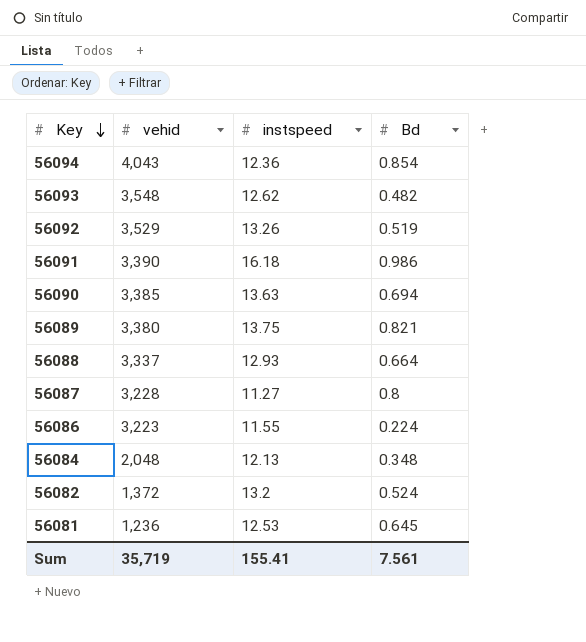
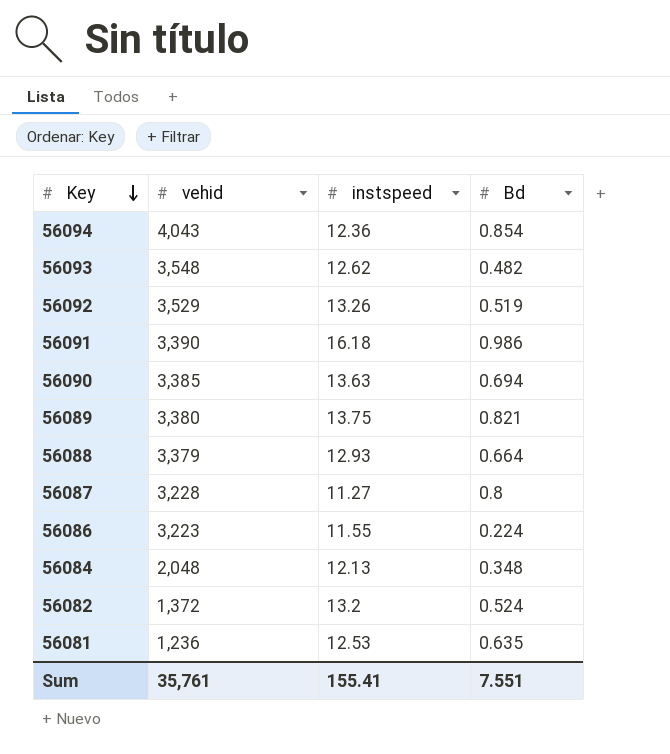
56088 | vehid: 3,337 -> 3,379
56081 | Bd: 0.645 -> 0.635
Sum | vehid: 35,719 -> 35,761
Sum | Bd: 7.561 -> 7.551

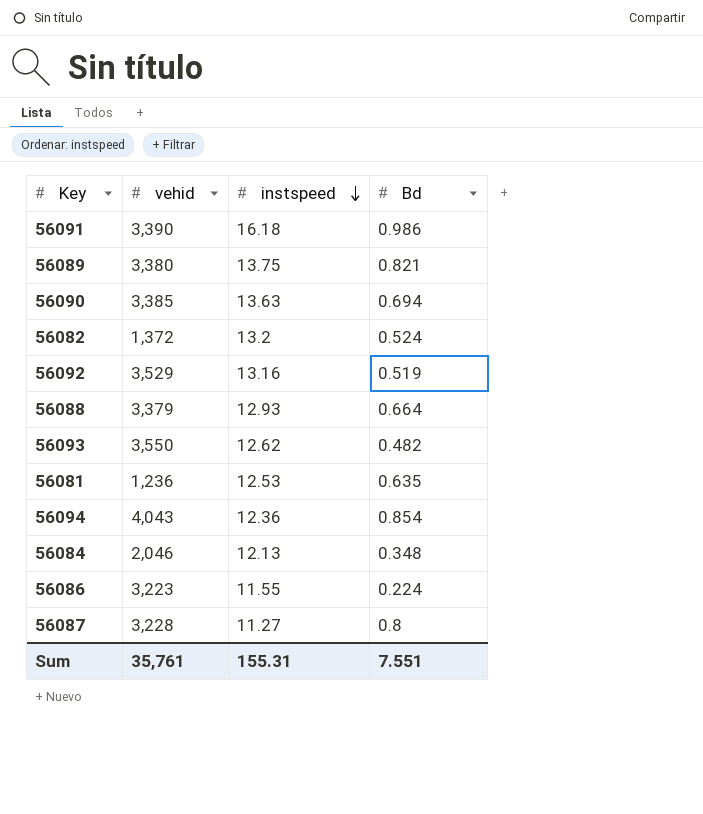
row order: Key descending -> instspeed descending
56092 | instspeed: 13.26 -> 13.16
56093 | vehid: 3,548 -> 3,550
56084 | vehid: 2,048 -> 2,046
Sum | instspeed: 155.41 -> 155.31

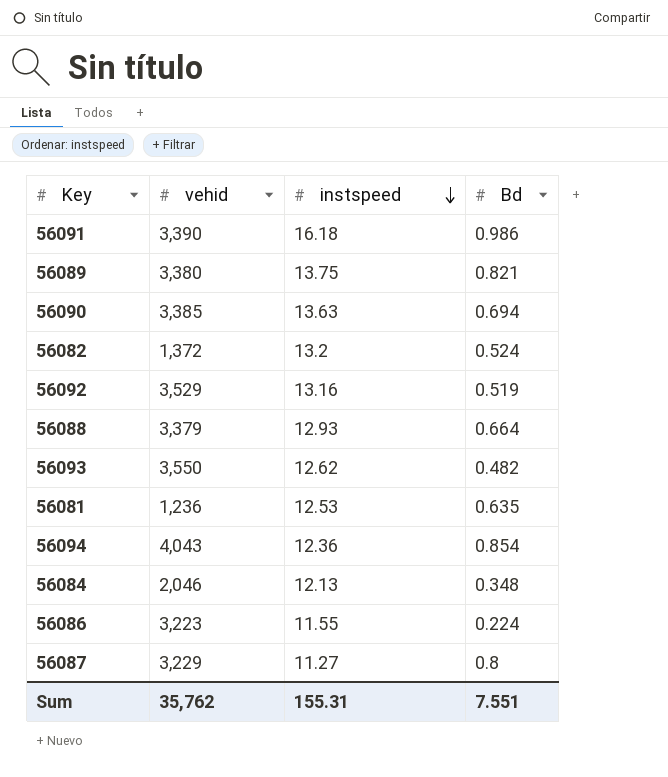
56087 | vehid: 3,228 -> 3,229
Sum | vehid: 35,761 -> 35,762

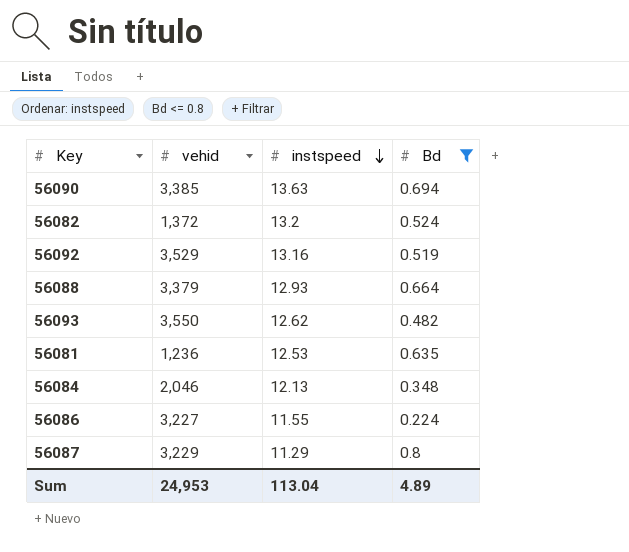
filter: none -> Bd <= 0.8
56086 | vehid: 3,223 -> 3,227
56087 | instspeed: 11.27 -> 11.29
Sum | vehid: 35,762 -> 24,953
Sum | instspeed: 155.31 -> 113.04
Sum | Bd: 7.551 -> 4.89

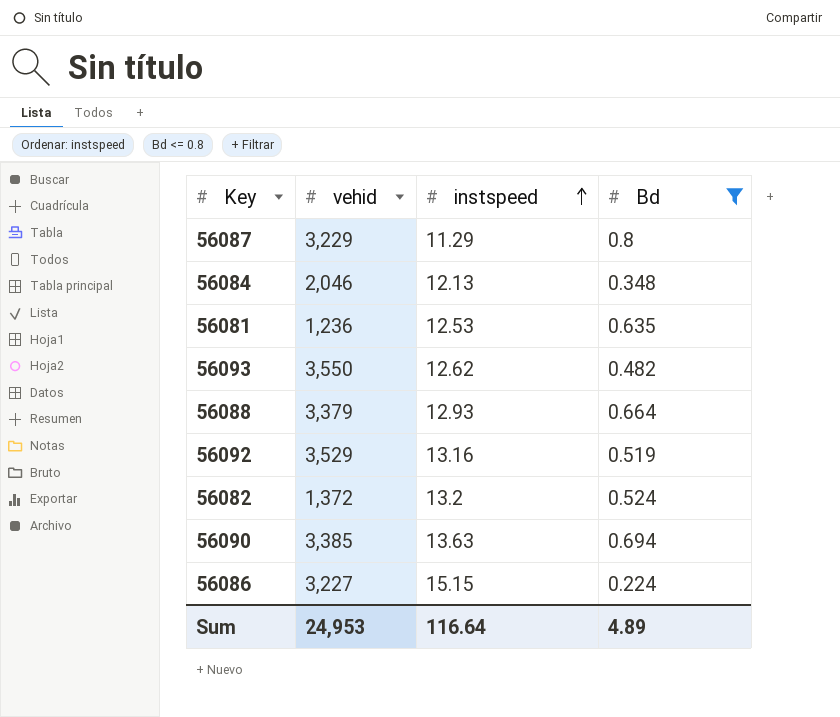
row order: instspeed descending -> instspeed ascending
56086 | instspeed: 11.55 -> 15.15
Sum | instspeed: 113.04 -> 116.64

